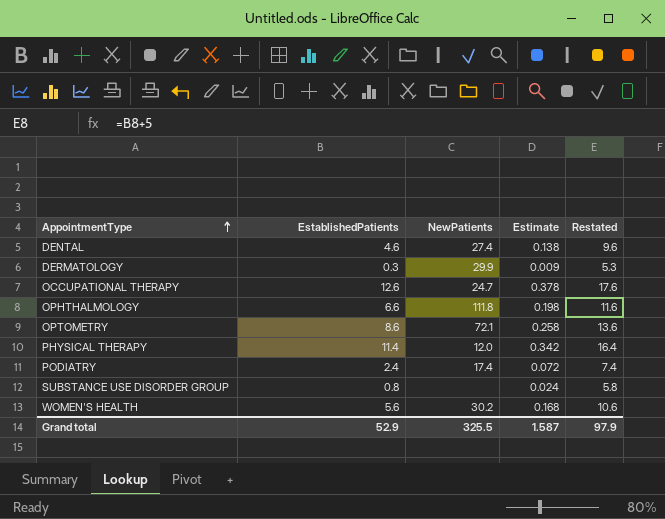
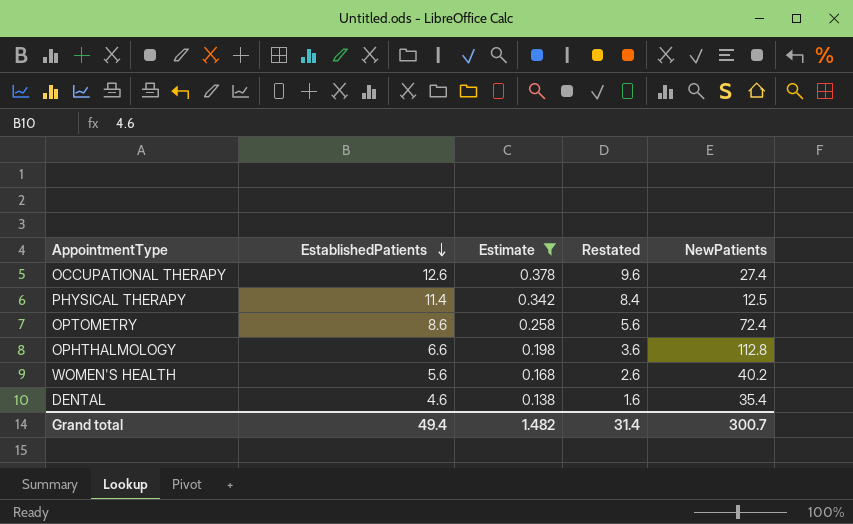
filter: none -> Estimate >= 0.138
row order: AppointmentType ascending -> EstablishedPatients descending
column Restated | formula: [EstablishedPatients] + 5 -> [EstablishedPatients] - 3
column NewPatients | position: 3 -> 5
OCCUPATIONAL THERAPY | NewPatients: 24.7 -> 27.4
PHYSICAL THERAPY | NewPatients: 12.0 -> 12.5
OPTOMETRY | NewPatients: 72.1 -> 72.4
OPHTHALMOLOGY | NewPatients: 111.8 -> 112.8
WOMEN'S HEALTH | NewPatients: 30.2 -> 40.2
DENTAL | NewPatients: 27.4 -> 35.4
Grand total | EstablishedPatients: 52.9 -> 49.4
Grand total | Estimate: 1.587 -> 1.482
Grand total | Restated: 97.9 -> 31.4
Grand total | NewPatients: 325.5 -> 300.7

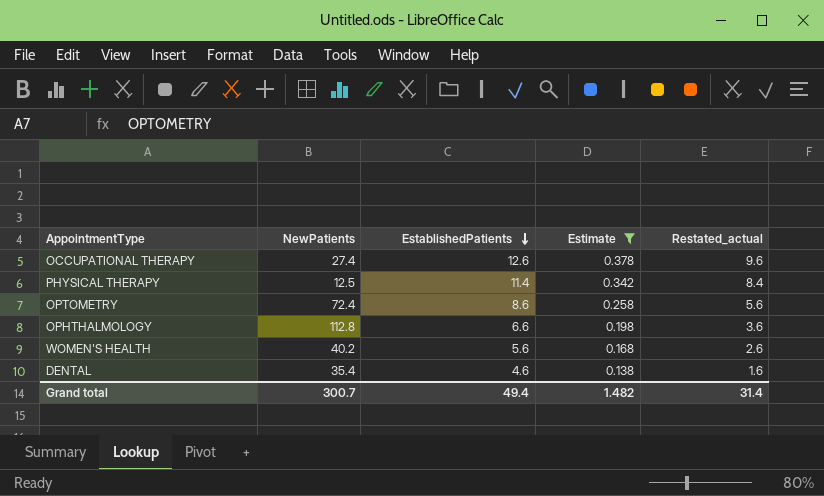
column NewPatients | position: 5 -> 2
column name: Restated -> Restated_actual

